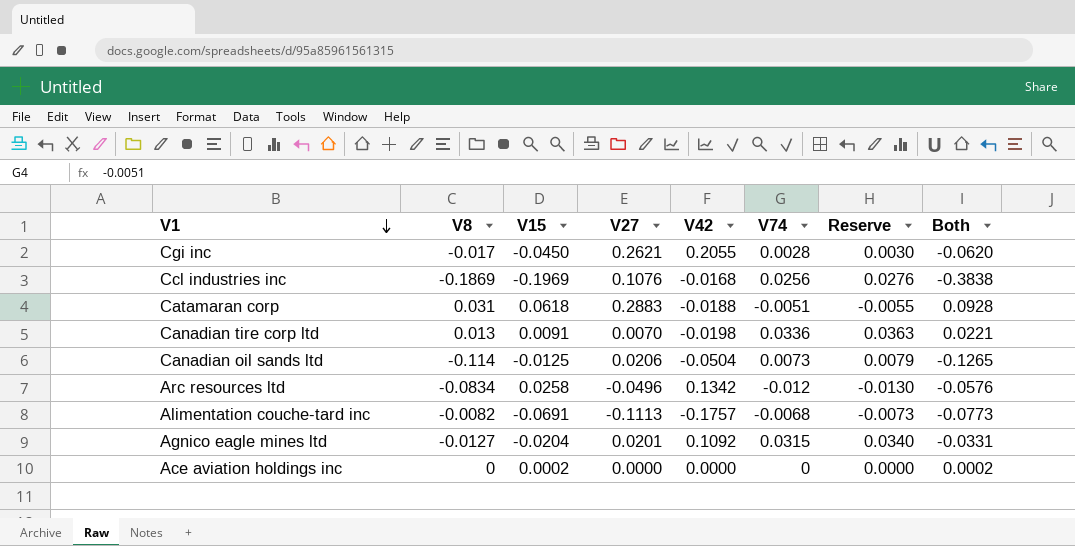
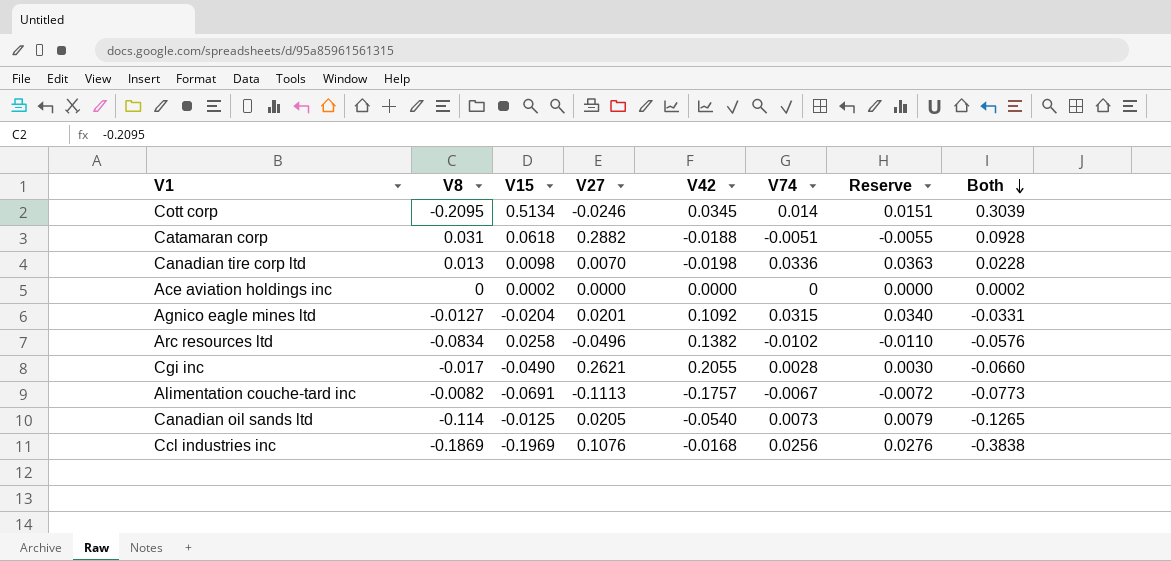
row order: V1 descending -> Both descending
row Cott corp: none -> -0.2095 | 0.5134 | -0.0246 | 0.0345 | 0.014 | 0.0151 | 0.3039
Catamaran corp | V27: 0.2883 -> 0.2882
Canadian tire corp ltd | V15: 0.0091 -> 0.0098
Canadian tire corp ltd | Both: 0.0221 -> 0.0228
Arc resources ltd | V42: 0.1342 -> 0.1382
Arc resources ltd | V74: -0.012 -> -0.0102
Arc resources ltd | Reserve: -0.0130 -> -0.0110
Cgi inc | V15: -0.0450 -> -0.0490
Cgi inc | Both: -0.0620 -> -0.0660
Alimentation couche-tard inc | V74: -0.0068 -> -0.0067
Alimentation couche-tard inc | Reserve: -0.0073 -> -0.0072
Canadian oil sands ltd | V27: 0.0206 -> 0.0205
Canadian oil sands ltd | V42: -0.0504 -> -0.0540

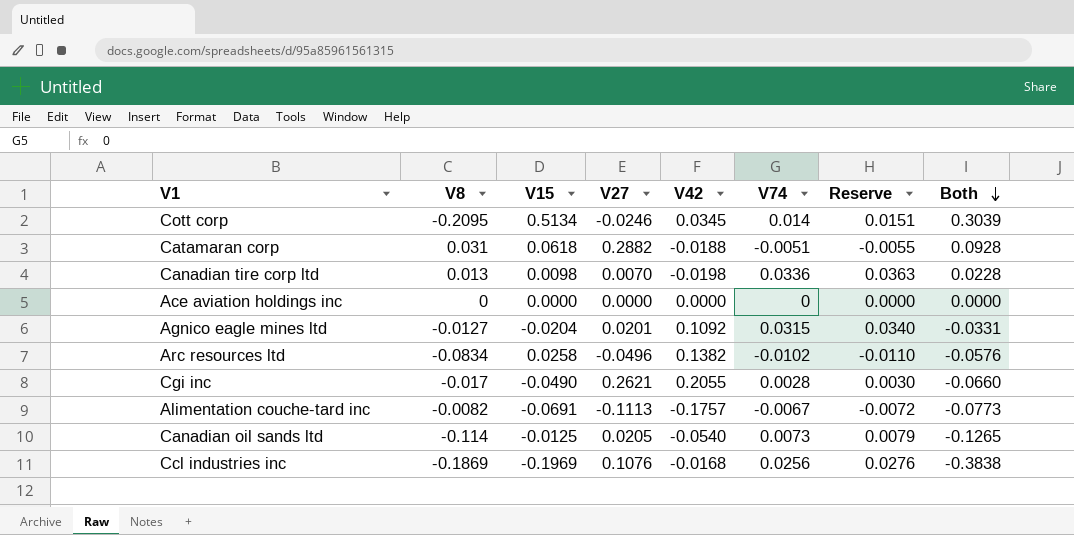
Ace aviation holdings inc | V15: 0.0002 -> 0.0000
Ace aviation holdings inc | Both: 0.0002 -> 0.0000

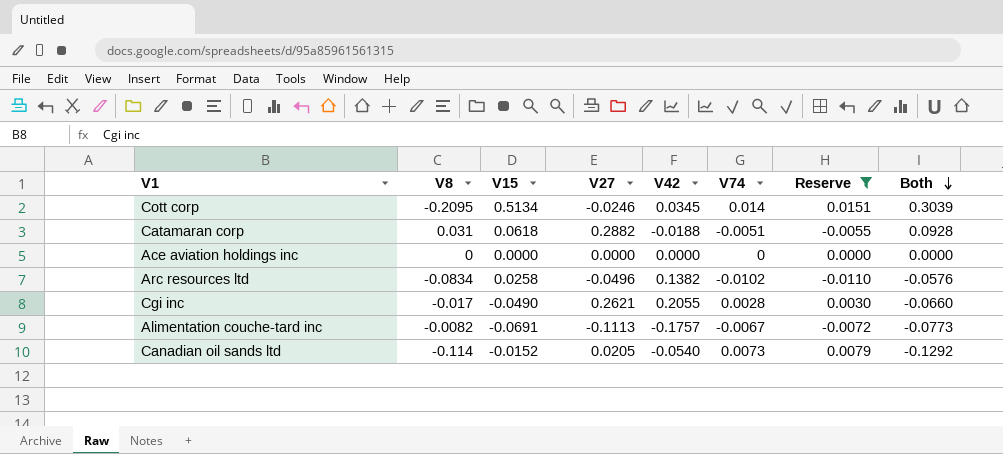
filter: none -> Reserve <= 0.0151
Canadian oil sands ltd | V15: -0.0125 -> -0.0152
Canadian oil sands ltd | Both: -0.1265 -> -0.1292

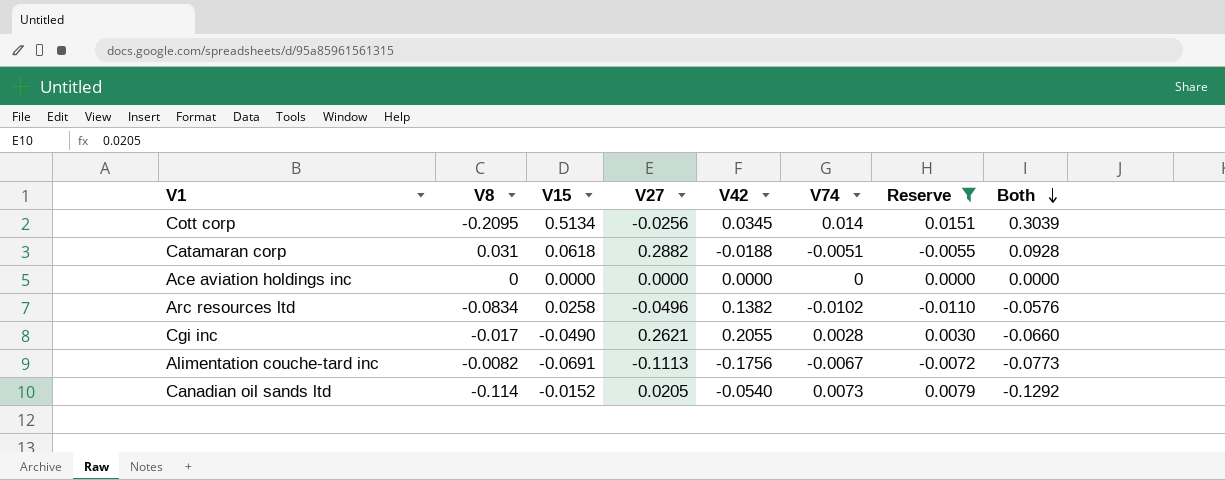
Cott corp | V27: -0.0246 -> -0.0256
Alimentation couche-tard inc | V42: -0.1757 -> -0.1756

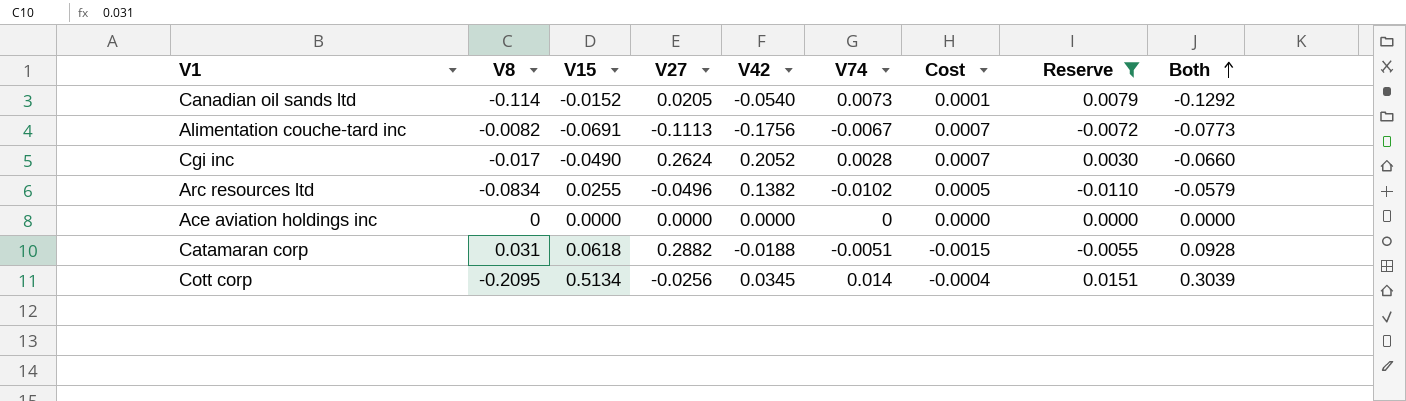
row order: Both descending -> Both ascending
column Cost | formula: none -> [V27] * [V74]
Cgi inc | V27: 0.2621 -> 0.2624
Cgi inc | V42: 0.2055 -> 0.2052
Arc resources ltd | V15: 0.0258 -> 0.0255
Arc resources ltd | Both: -0.0576 -> -0.0579

